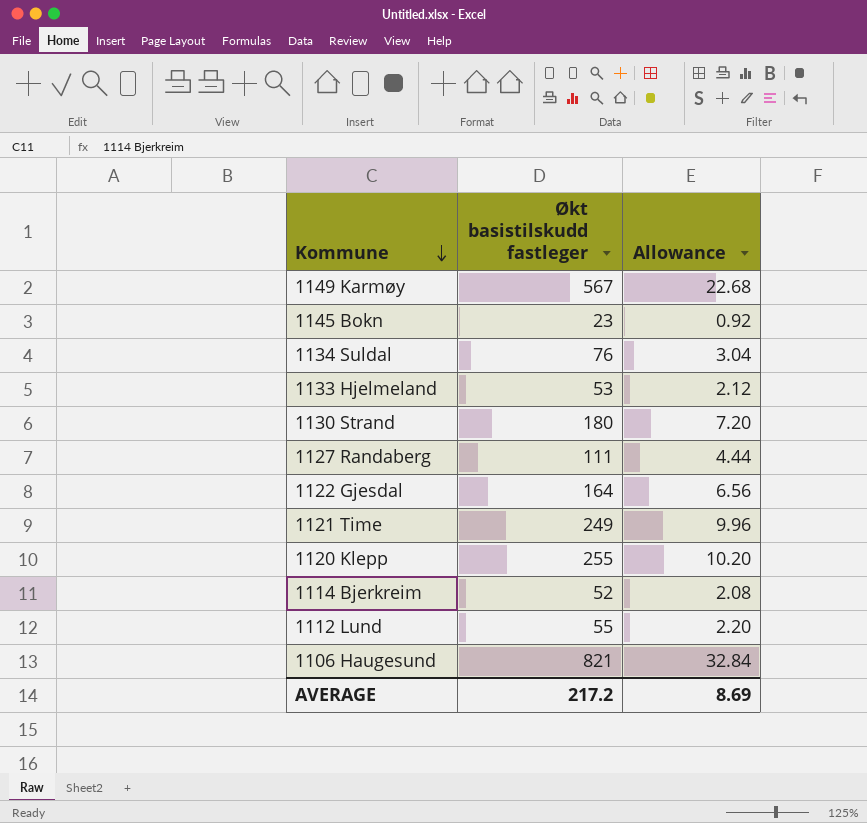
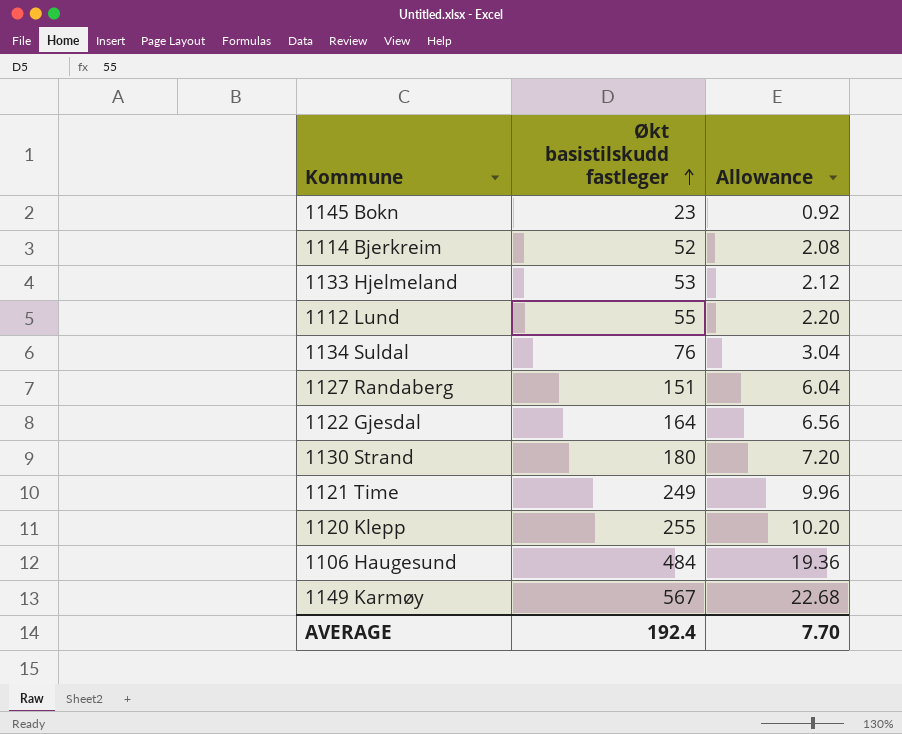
row order: Kommune descending -> Økt basistilskudd fastleger ascending
1127 Randaberg | Økt basistilskudd fastleger: 111 -> 151
1127 Randaberg | Allowance: 4.44 -> 6.04
1106 Haugesund | Økt basistilskudd fastleger: 821 -> 484
1106 Haugesund | Allowance: 32.84 -> 19.36
AVERAGE | Økt basistilskudd fastleger: 217.2 -> 192.4
AVERAGE | Allowance: 8.69 -> 7.70

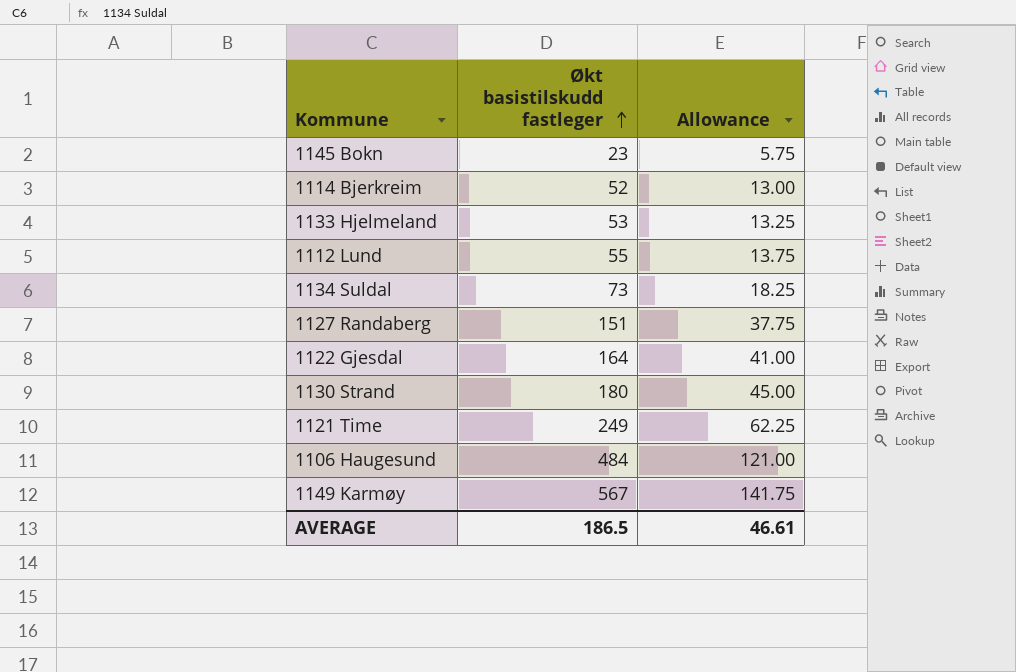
column Allowance | formula: [Økt basistilskudd fastleger] * 0.04 -> [Økt basistilskudd fastleger] * 0.25
row 1120 Klepp: 255 | 10.20 -> none
1134 Suldal | Økt basistilskudd fastleger: 76 -> 73
AVERAGE | Økt basistilskudd fastleger: 192.4 -> 186.5
AVERAGE | Allowance: 7.70 -> 46.61

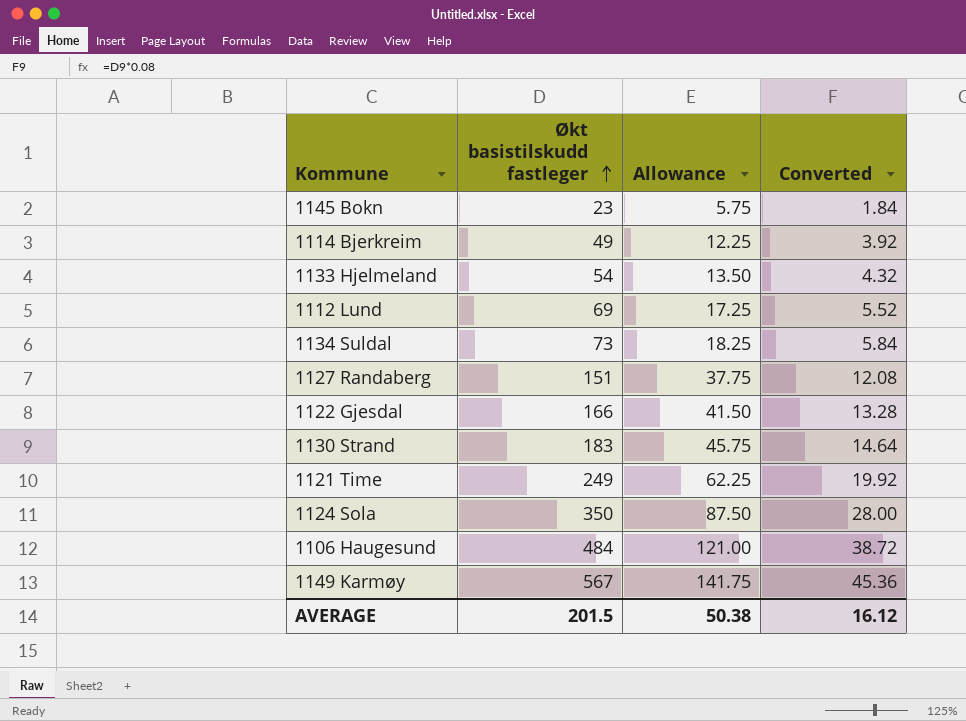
column Converted | formula: none -> [Økt basistilskudd fastleger] * 0.08
1114 Bjerkreim | Økt basistilskudd fastleger: 52 -> 49
1114 Bjerkreim | Allowance: 13.00 -> 12.25
1133 Hjelmeland | Økt basistilskudd fastleger: 53 -> 54
1133 Hjelmeland | Allowance: 13.25 -> 13.50
1112 Lund | Økt basistilskudd fastleger: 55 -> 69
1112 Lund | Allowance: 13.75 -> 17.25
1122 Gjesdal | Økt basistilskudd fastleger: 164 -> 166
1122 Gjesdal | Allowance: 41.00 -> 41.50
1130 Strand | Økt basistilskudd fastleger: 180 -> 183
1130 Strand | Allowance: 45.00 -> 45.75
row 1124 Sola: none -> 350 | 87.50 | 28.00
AVERAGE | Økt basistilskudd fastleger: 186.5 -> 201.5
AVERAGE | Allowance: 46.61 -> 50.38

